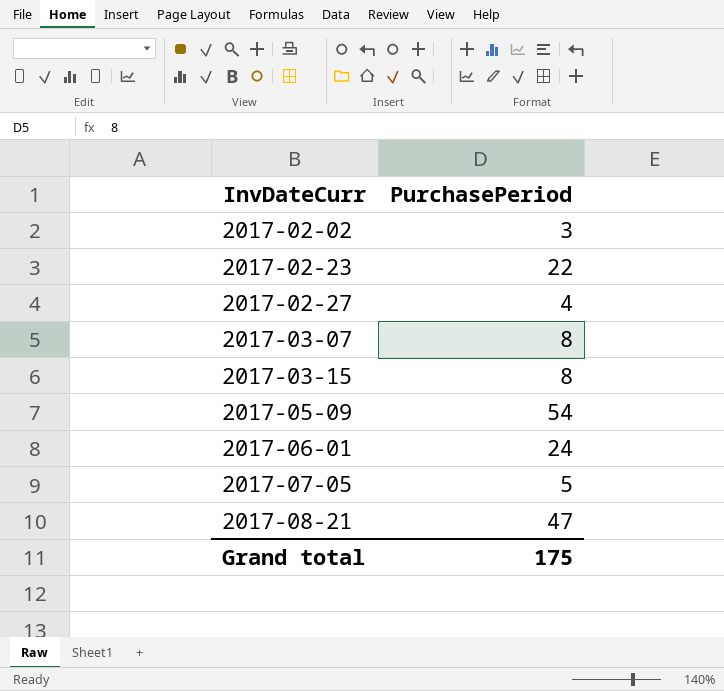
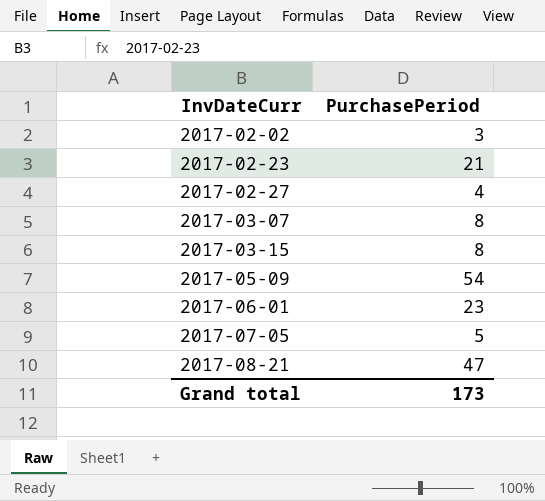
2017-02-23 | PurchasePeriod: 22 -> 21
2017-06-01 | PurchasePeriod: 24 -> 23
Grand total | PurchasePeriod: 175 -> 173

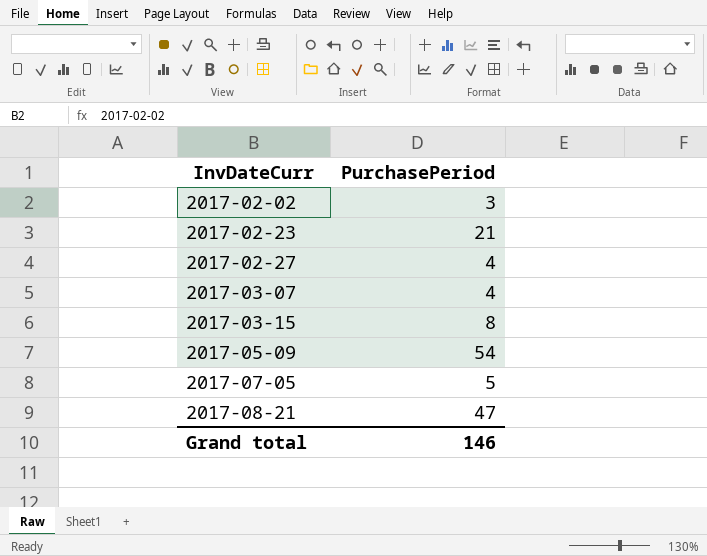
row 2017-06-01: 23 -> none
2017-03-07 | PurchasePeriod: 8 -> 4
Grand total | PurchasePeriod: 173 -> 146

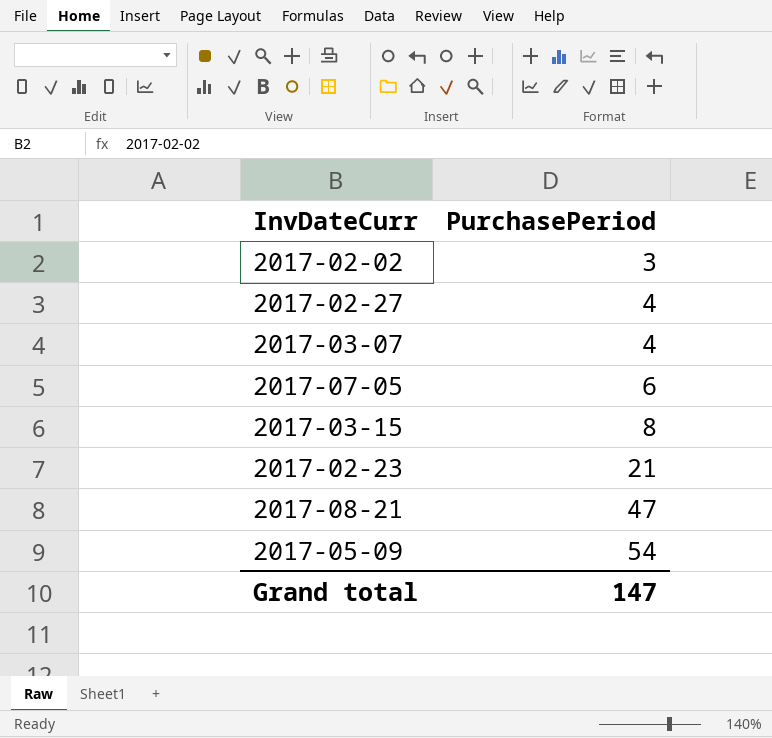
row order: InvDateCurr ascending -> PurchasePeriod ascending
2017-07-05 | PurchasePeriod: 5 -> 6
Grand total | PurchasePeriod: 146 -> 147

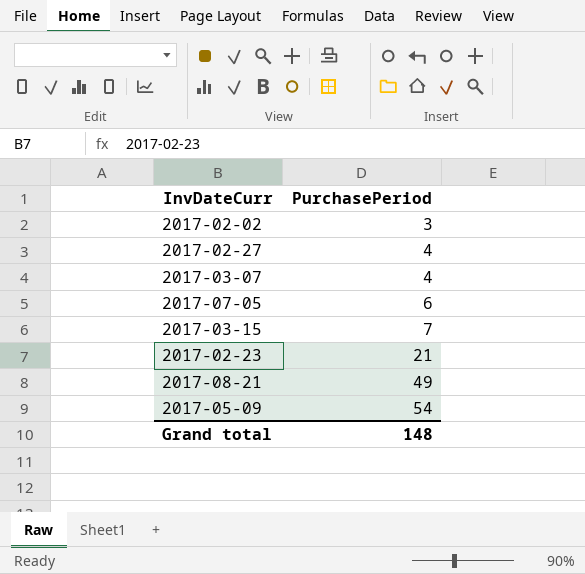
2017-03-15 | PurchasePeriod: 8 -> 7
2017-08-21 | PurchasePeriod: 47 -> 49
Grand total | PurchasePeriod: 147 -> 148

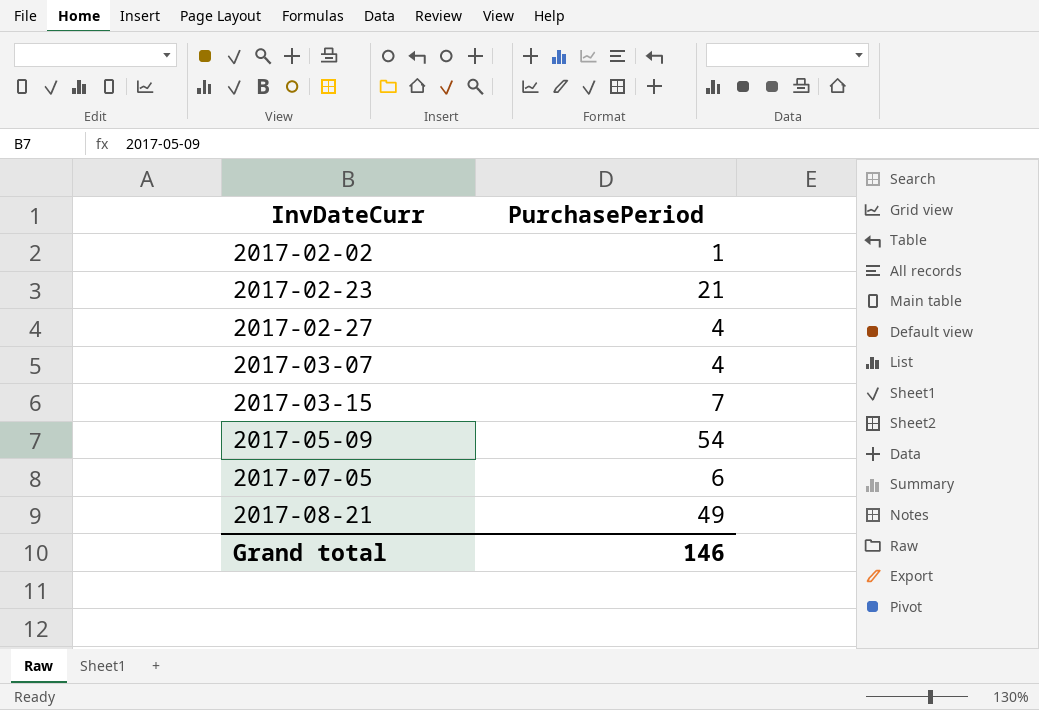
row order: PurchasePeriod ascending -> InvDateCurr ascending
2017-02-02 | PurchasePeriod: 3 -> 1
Grand total | PurchasePeriod: 148 -> 146

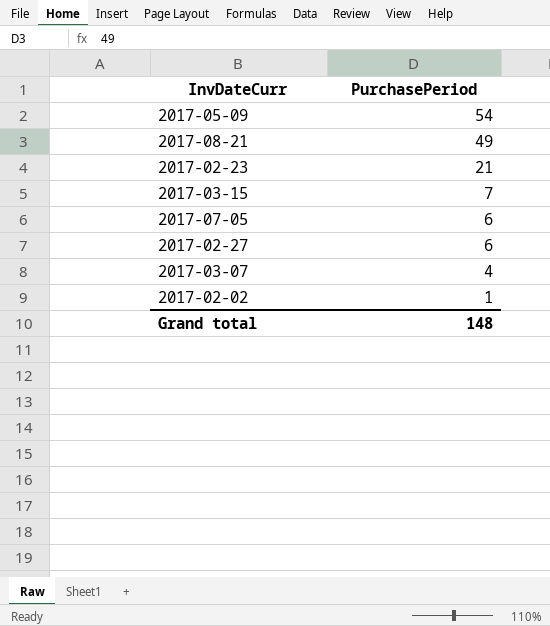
row order: InvDateCurr ascending -> PurchasePeriod descending
2017-02-27 | PurchasePeriod: 4 -> 6
Grand total | PurchasePeriod: 146 -> 148

